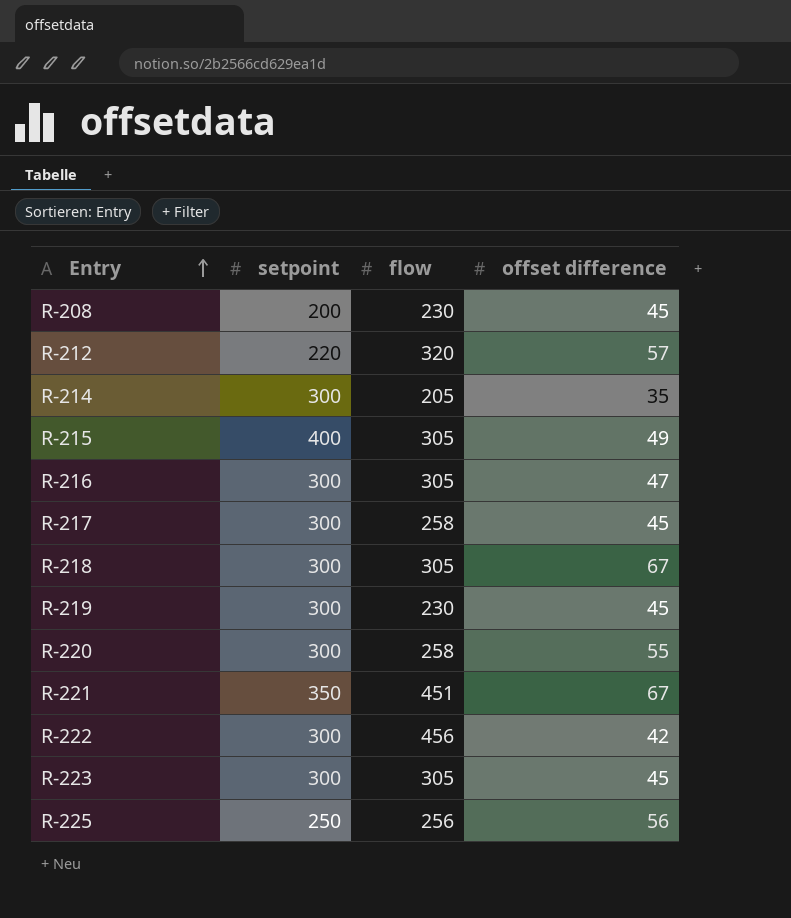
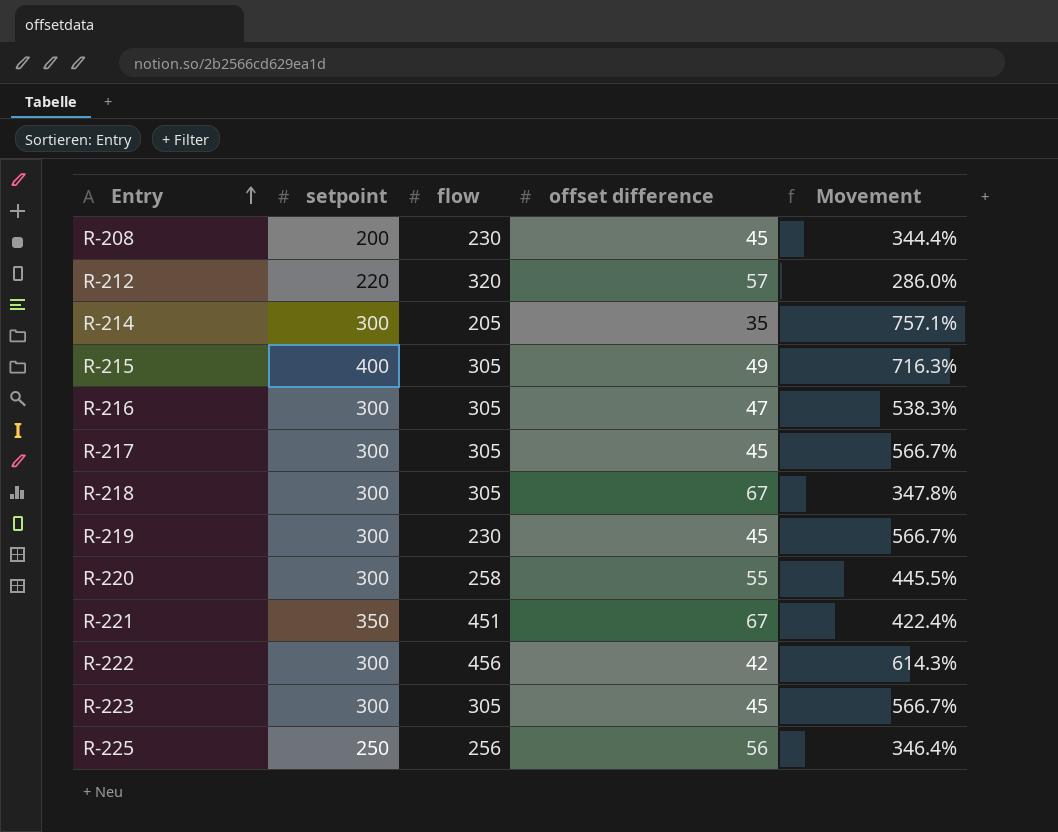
column Movement | formula: none -> ([setpoint] - [offset difference]) / [offset difference]
R-217 | flow: 258 -> 305

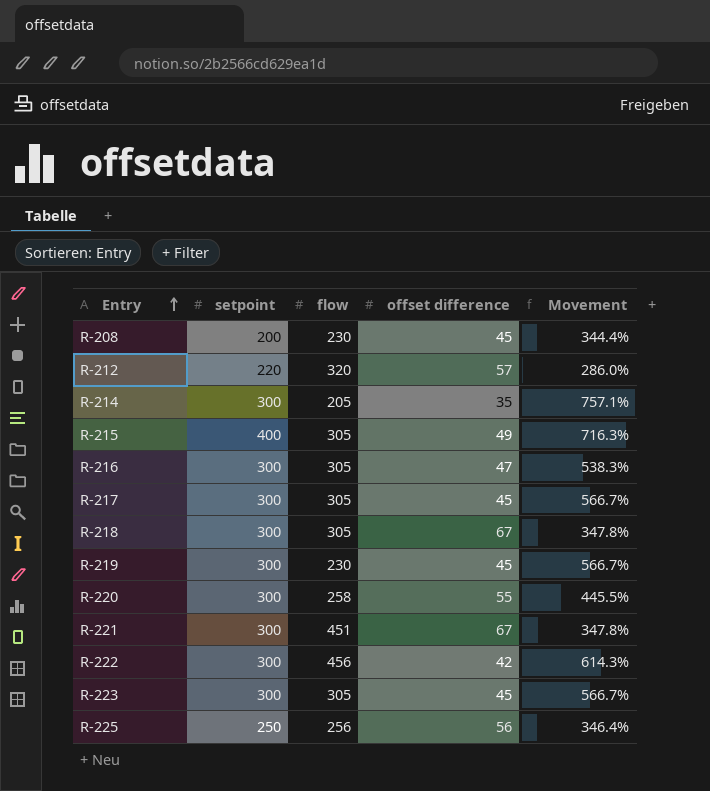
R-221 | setpoint: 350 -> 300
R-221 | Movement: 422.4% -> 347.8%

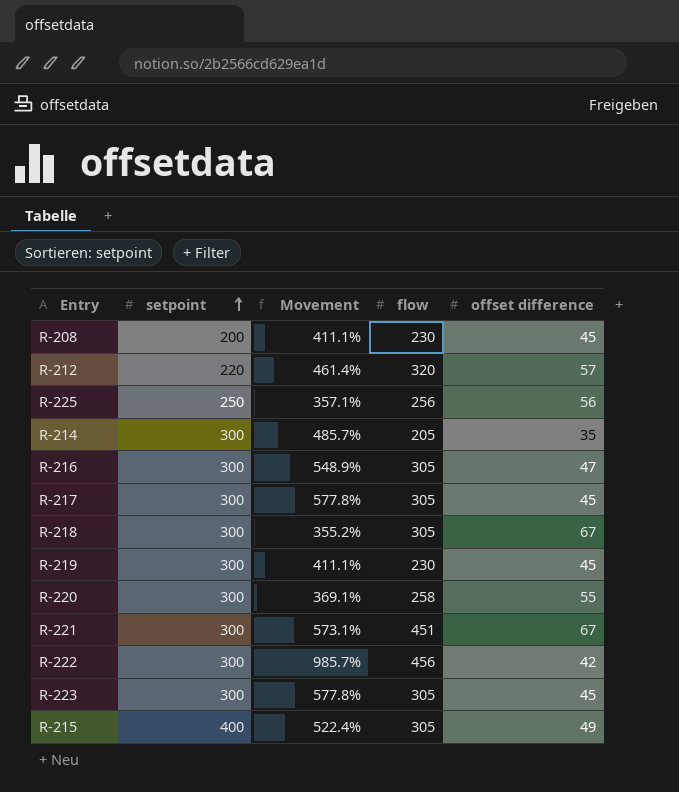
row order: Entry ascending -> setpoint ascending
column Movement | formula: ([setpoint] - [offset difference]) / [offset difference] -> ([flow] - [offset difference]) / [offset difference]
column Movement | position: 5 -> 3

